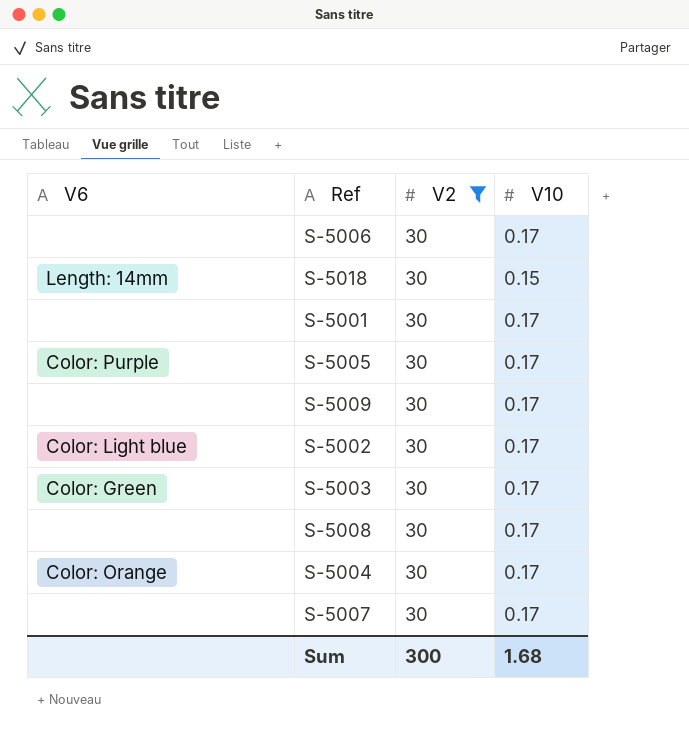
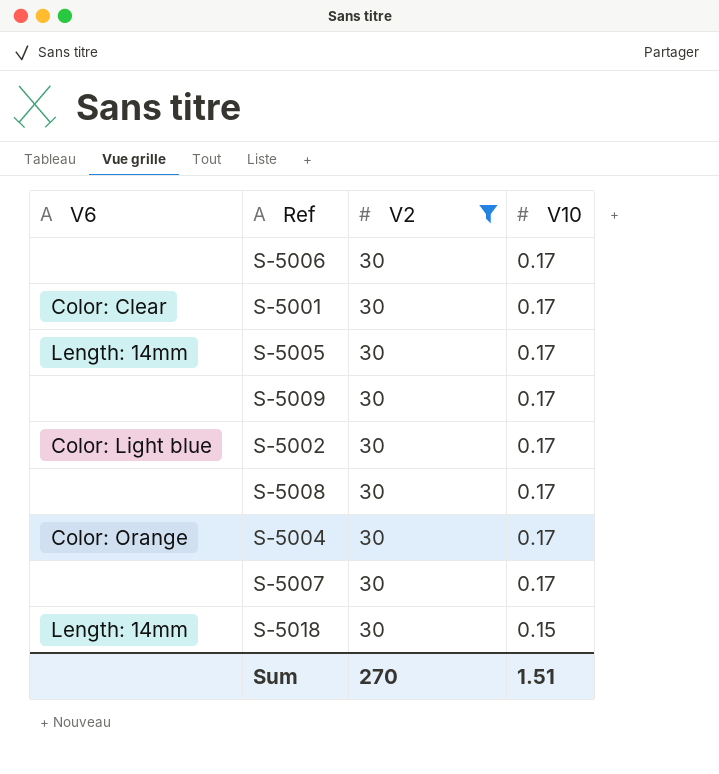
row order: none -> V10 descending
row S-5003: Color: Green | 30 | 0.17 -> none
S-5001 | V6: none -> Color: Clear
S-5005 | V6: Color: Purple -> Length: 14mm
Sum | V2: 300 -> 270
Sum | V10: 1.68 -> 1.51

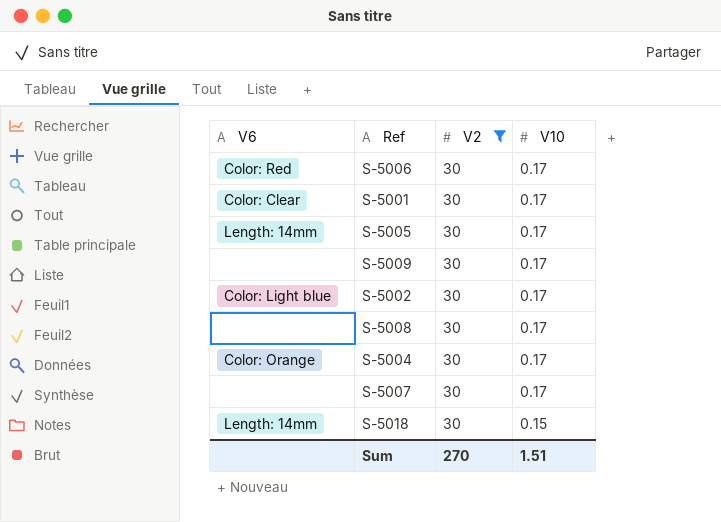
S-5006 | V6: none -> Color: Red

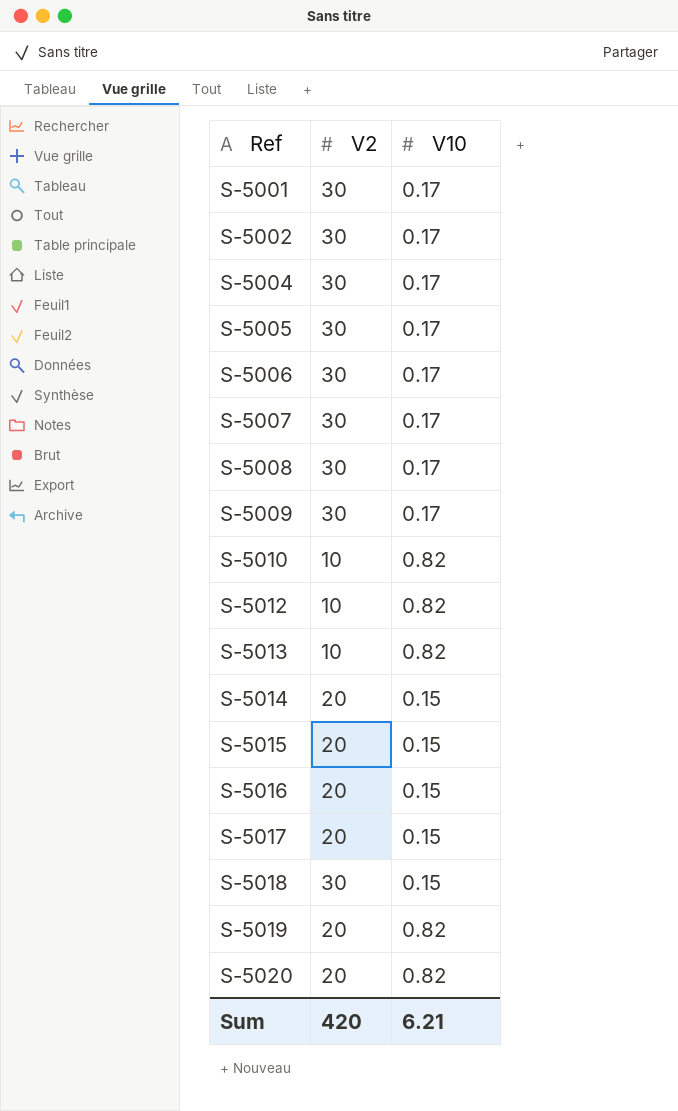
filter: V2 = 30 -> none
row order: V10 descending -> Ref ascending
column V6 | position: 1 -> none
Sum | V2: 270 -> 420
Sum | V10: 1.51 -> 6.21

